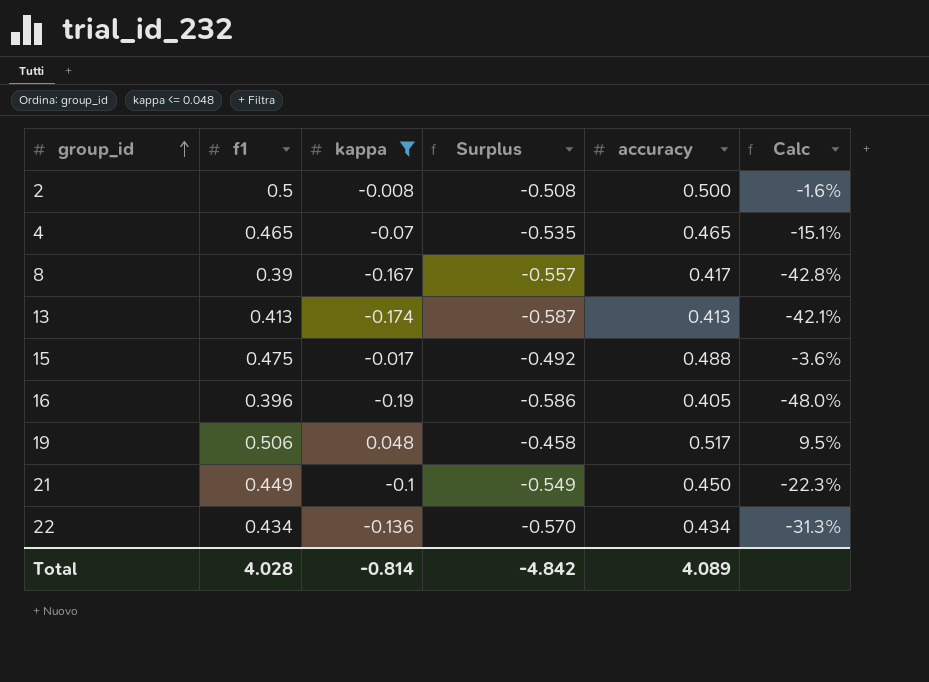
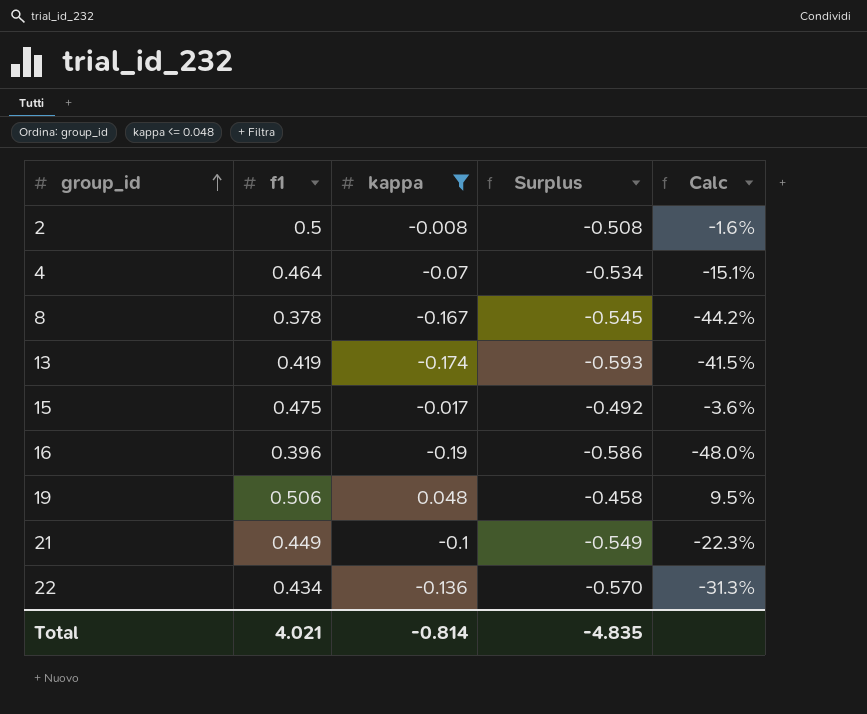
column accuracy | position: 5 -> none
4 | f1: 0.465 -> 0.464
4 | Surplus: -0.535 -> -0.534
8 | f1: 0.39 -> 0.378
8 | Surplus: -0.557 -> -0.545
8 | Calc: -42.8% -> -44.2%
13 | f1: 0.413 -> 0.419
13 | Surplus: -0.587 -> -0.593
13 | Calc: -42.1% -> -41.5%
Total | f1: 4.028 -> 4.021
Total | Surplus: -4.842 -> -4.835

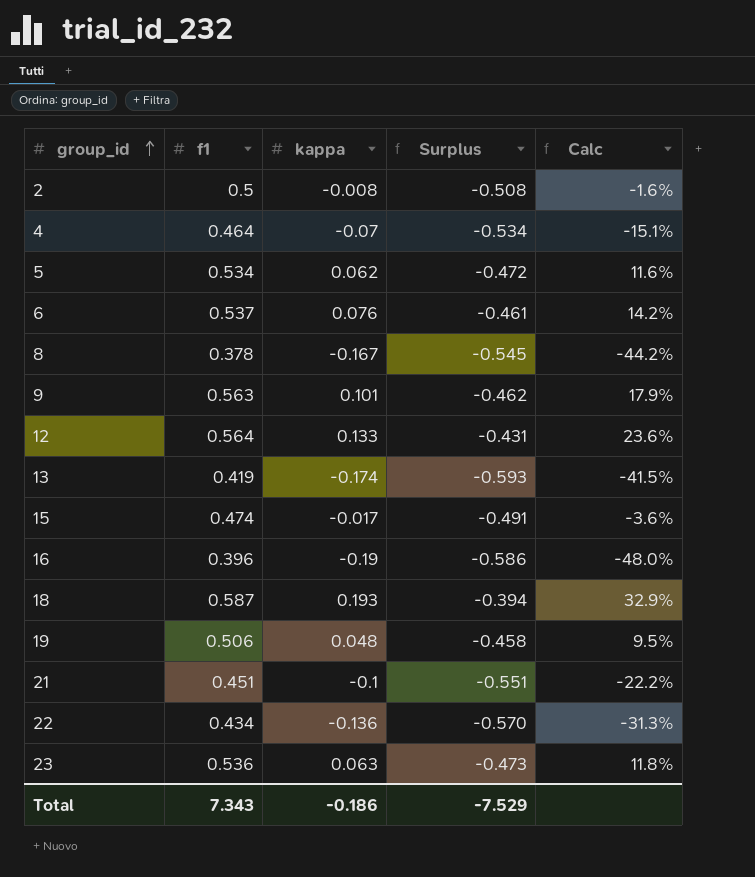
filter: kappa <= 0.048 -> none
15 | f1: 0.475 -> 0.474
15 | Surplus: -0.492 -> -0.491
21 | f1: 0.449 -> 0.451
21 | Surplus: -0.549 -> -0.551
21 | Calc: -22.3% -> -22.2%
Total | f1: 4.021 -> 7.343
Total | kappa: -0.814 -> -0.186
Total | Surplus: -4.835 -> -7.529

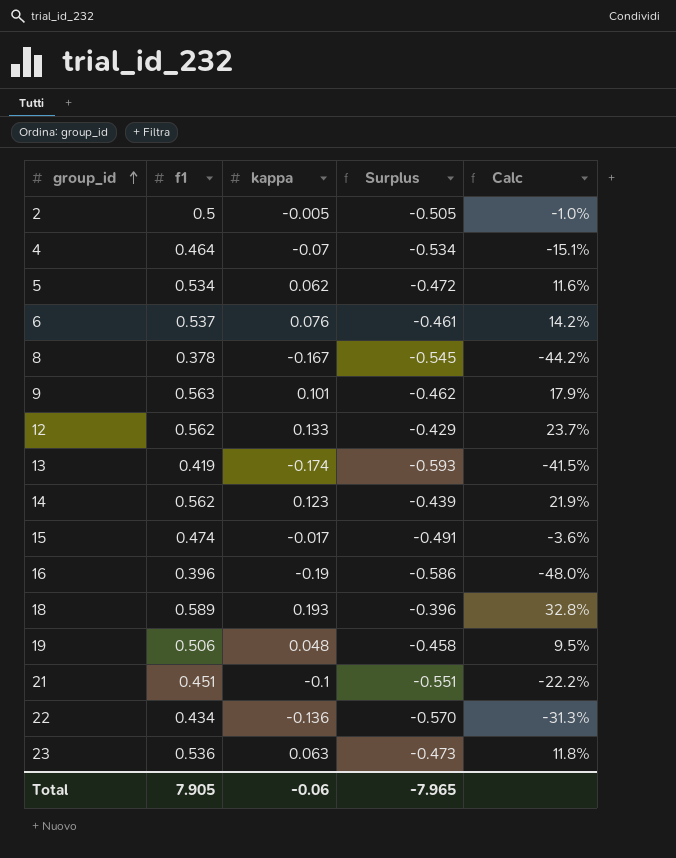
2 | kappa: -0.008 -> -0.005
2 | Surplus: -0.508 -> -0.505
2 | Calc: -1.6% -> -1.0%
12 | f1: 0.564 -> 0.562
12 | Surplus: -0.431 -> -0.429
12 | Calc: 23.6% -> 23.7%
row 14: none -> 0.562 | 0.123 | -0.439 | 21.9%
18 | f1: 0.587 -> 0.589
18 | Surplus: -0.394 -> -0.396
18 | Calc: 32.9% -> 32.8%
Total | f1: 7.343 -> 7.905
Total | kappa: -0.186 -> -0.06
Total | Surplus: -7.529 -> -7.965

